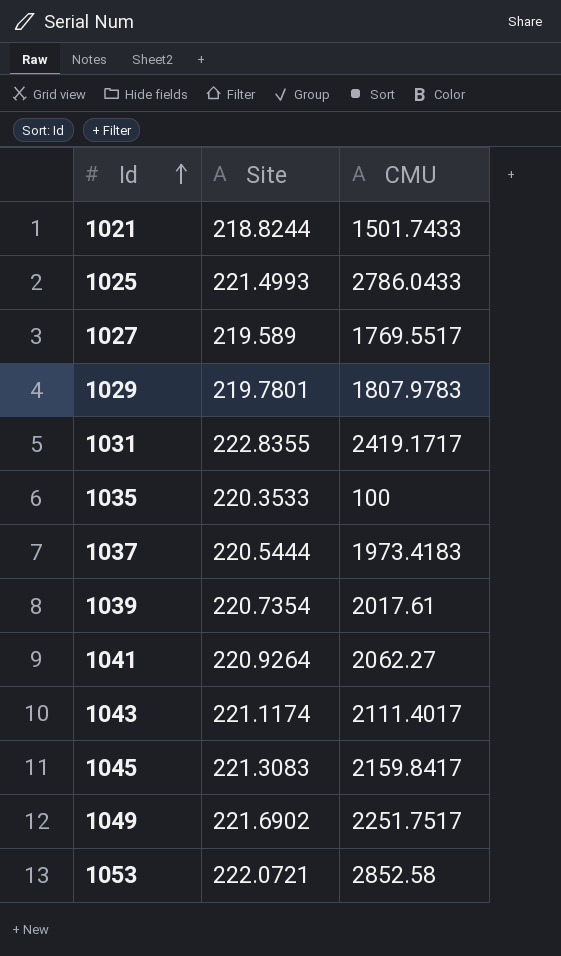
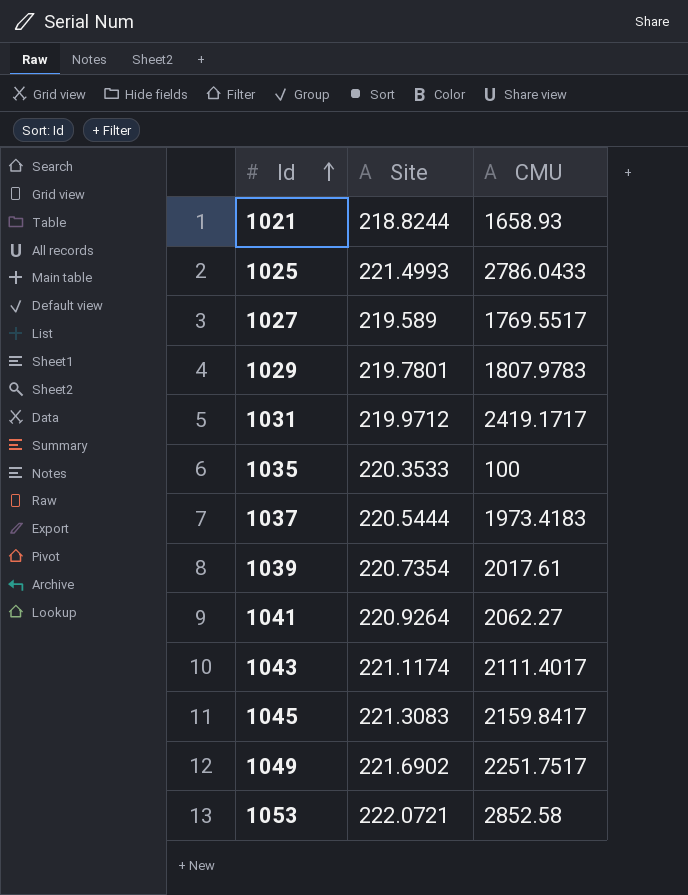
1021 | CMU: 1501.7433 -> 1658.93
1031 | Site: 222.8355 -> 219.9712

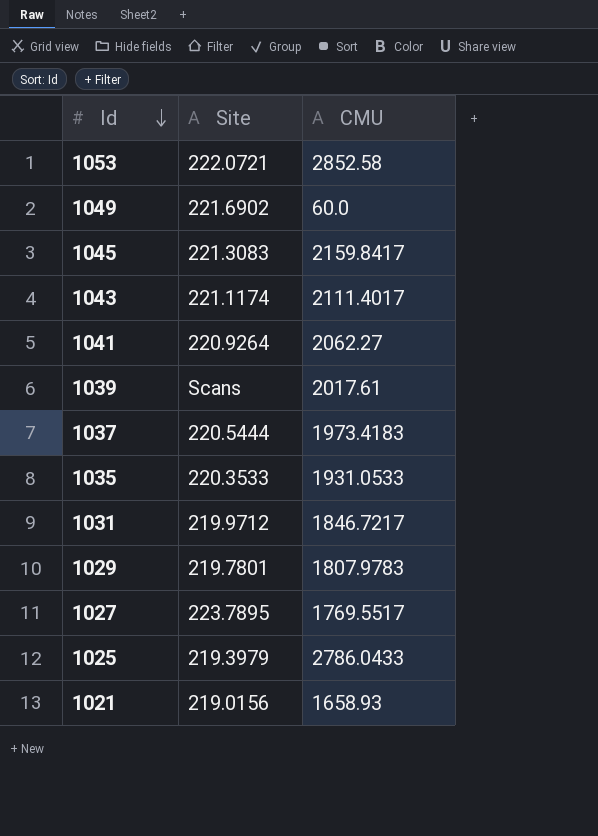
row order: Id ascending -> Id descending
1049 | CMU: 2251.7517 -> 60.0
1039 | Site: 220.7354 -> Scans
1035 | CMU: 100 -> 1931.0533
1031 | CMU: 2419.1717 -> 1846.7217
1027 | Site: 219.589 -> 223.7895
1025 | Site: 221.4993 -> 219.3979
1021 | Site: 218.8244 -> 219.0156

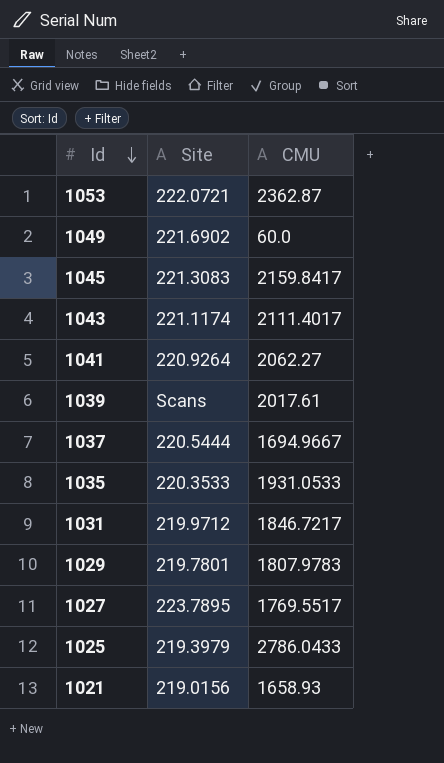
1053 | CMU: 2852.58 -> 2362.87
1037 | CMU: 1973.4183 -> 1694.9667

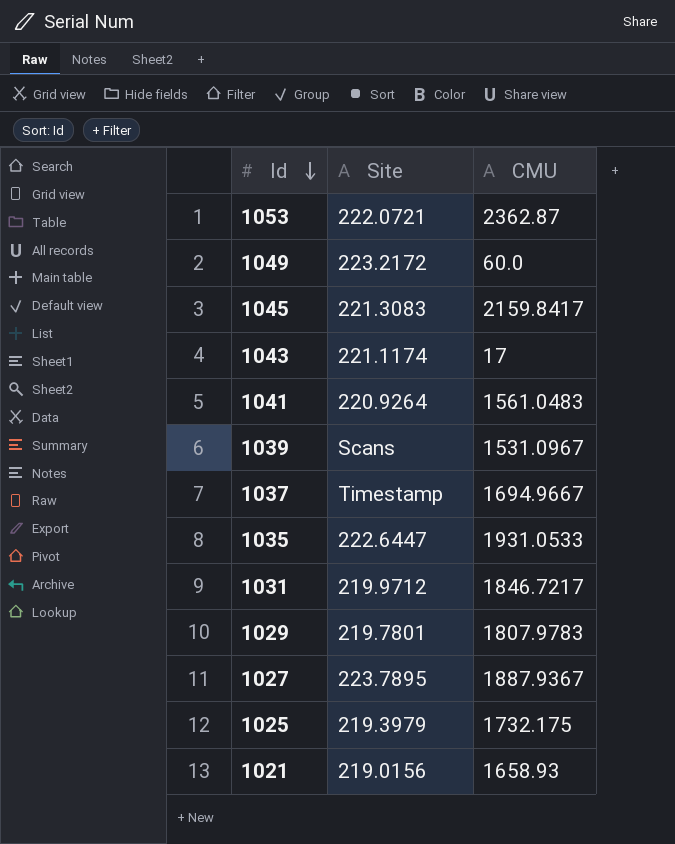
1049 | Site: 221.6902 -> 223.2172
1043 | CMU: 2111.4017 -> 17
1041 | CMU: 2062.27 -> 1561.0483
1039 | CMU: 2017.61 -> 1531.0967
1037 | Site: 220.5444 -> Timestamp
1035 | Site: 220.3533 -> 222.6447
1027 | CMU: 1769.5517 -> 1887.9367
1025 | CMU: 2786.0433 -> 1732.175

